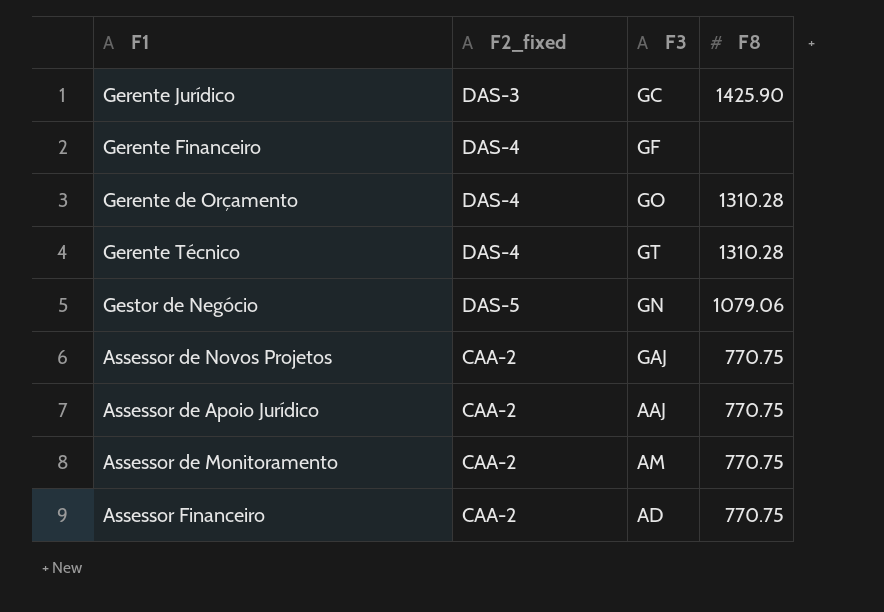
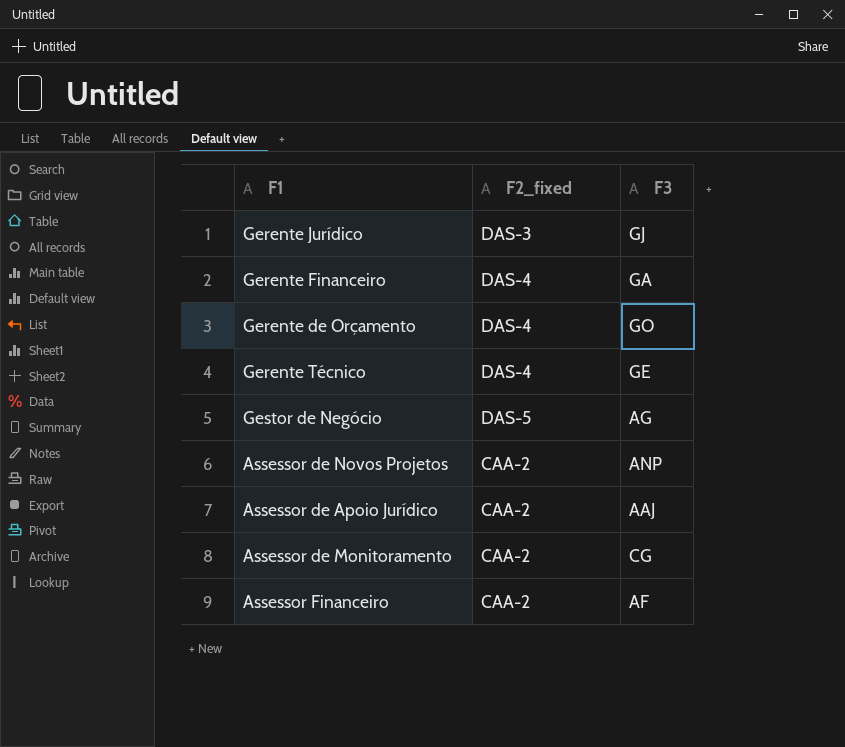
column F8 | position: 4 -> none
Gerente Jurídico | F3: GC -> GJ
Gerente Financeiro | F3: GF -> GA
Gerente Técnico | F3: GT -> GE
Gestor de Negócio | F3: GN -> AG
Assessor de Novos Projetos | F3: GAJ -> ANP
Assessor de Monitoramento | F3: AM -> CG
Assessor Financeiro | F3: AD -> AF

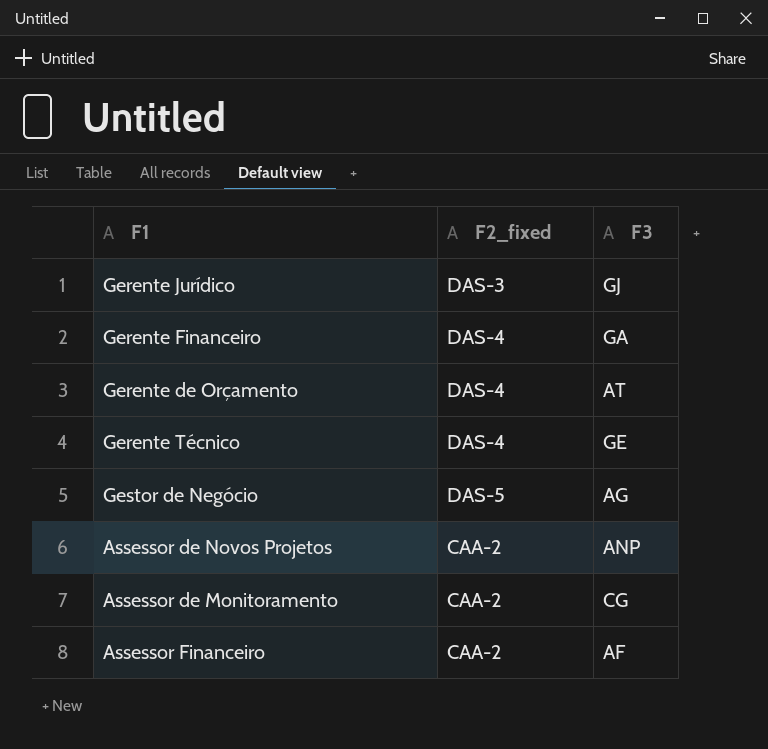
row Assessor de Apoio Jurídico: CAA-2 | AAJ -> none
Gerente de Orçamento | F3: GO -> AT

